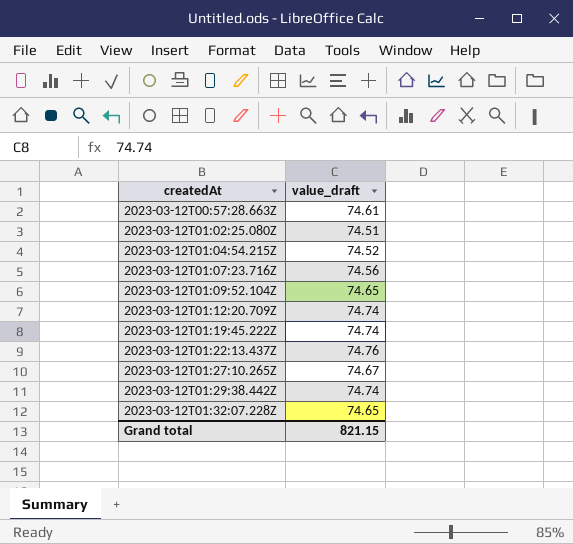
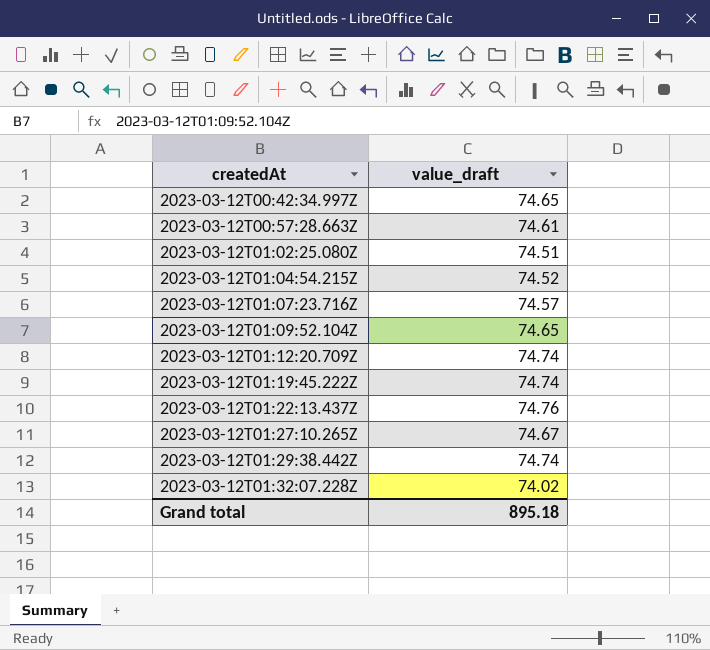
row 2023-03-12T00:42:34.997Z: none -> 74.65
2023-03-12T01:07:23.716Z | value_draft: 74.56 -> 74.57
2023-03-12T01:32:07.228Z | value_draft: 74.65 -> 74.02
Grand total | value_draft: 821.15 -> 895.18

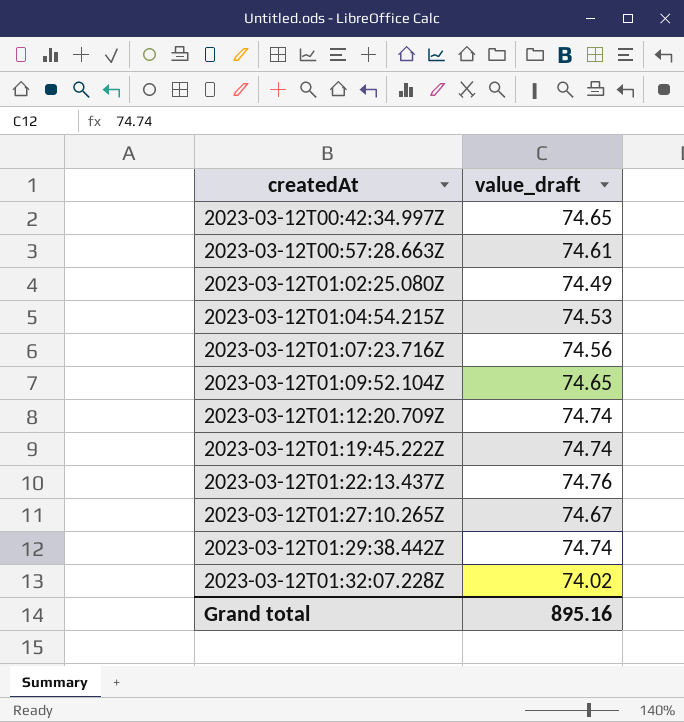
2023-03-12T01:02:25.080Z | value_draft: 74.51 -> 74.49
2023-03-12T01:04:54.215Z | value_draft: 74.52 -> 74.53
2023-03-12T01:07:23.716Z | value_draft: 74.57 -> 74.56
Grand total | value_draft: 895.18 -> 895.16

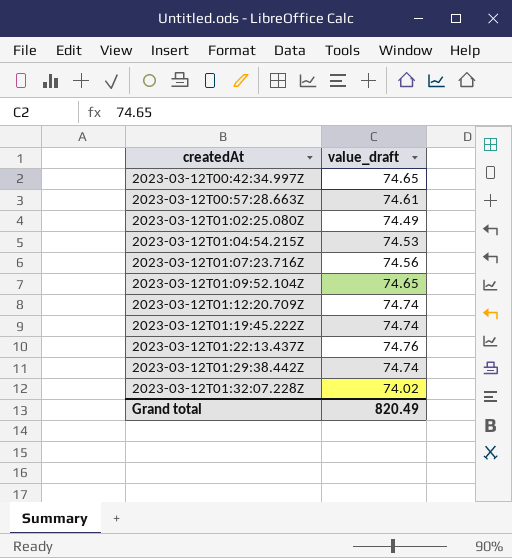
row 2023-03-12T01:27:10.265Z: 74.67 -> none
Grand total | value_draft: 895.16 -> 820.49

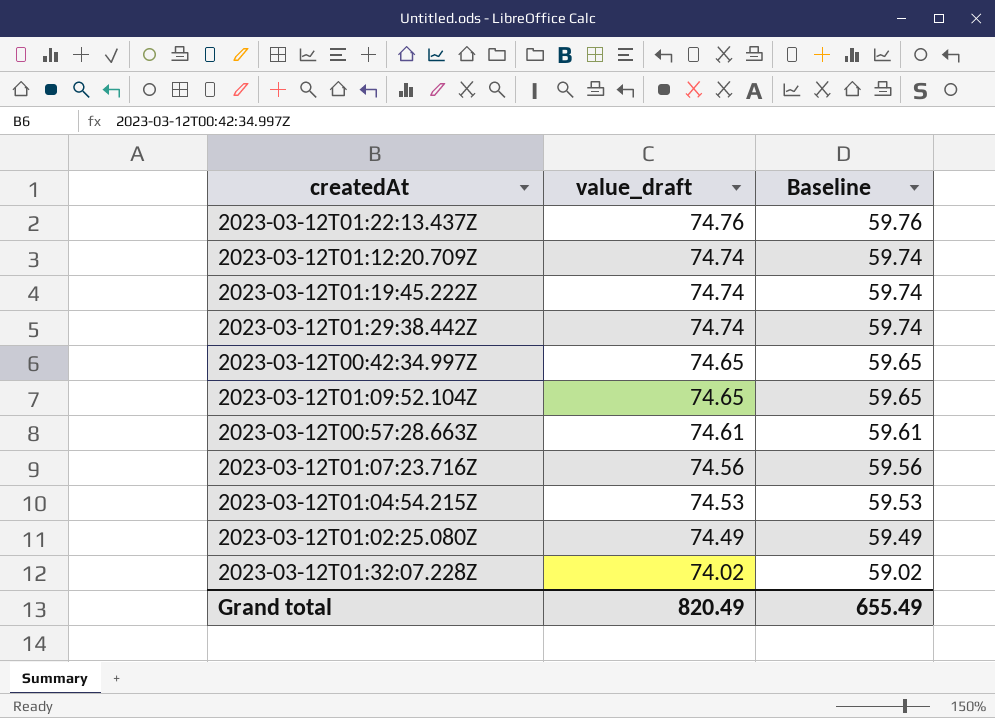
row order: createdAt ascending -> value_draft descending
column Baseline | formula: none -> [value_draft] - 15

